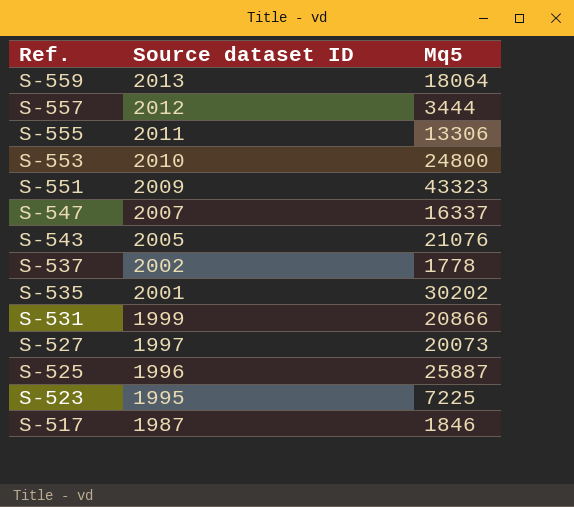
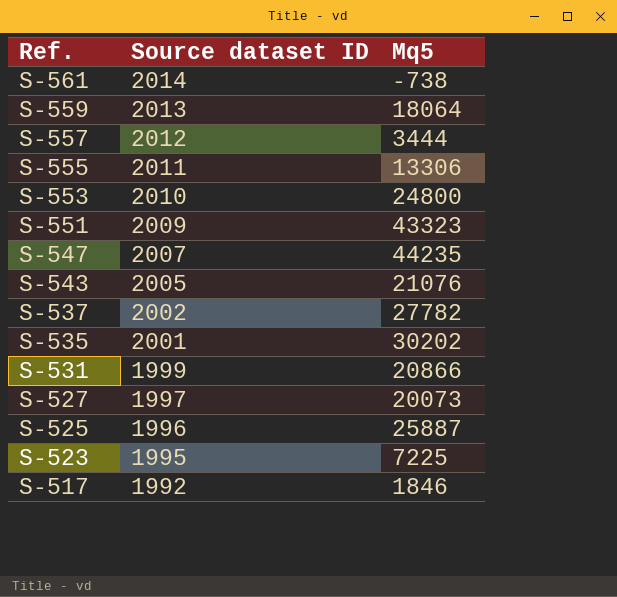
row S-561: none -> 2014 | -738
S-547 | Mq5: 16337 -> 44235
S-537 | Mq5: 1778 -> 27782
S-517 | Source dataset ID: 1987 -> 1992

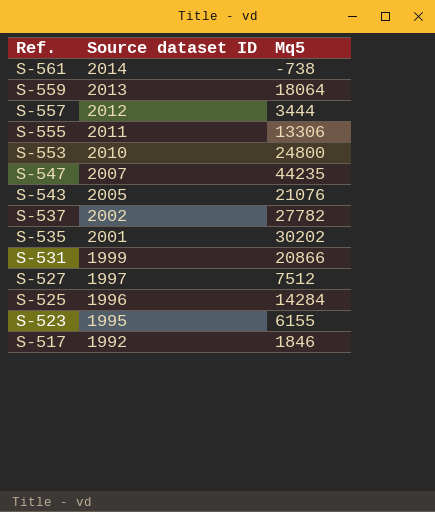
row S-551: 2009 | 43323 -> none
S-527 | Mq5: 20073 -> 7512
S-525 | Mq5: 25887 -> 14284
S-523 | Mq5: 7225 -> 6155

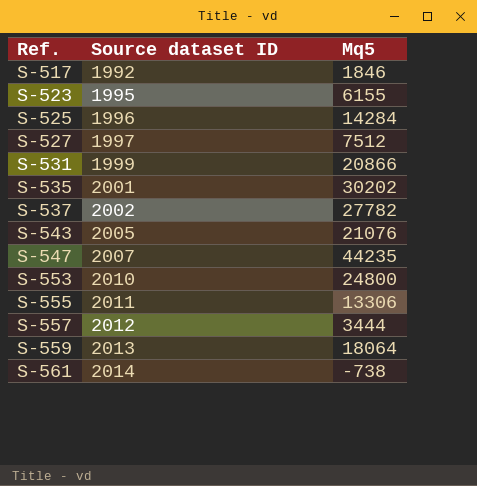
row order: Ref. descending -> Ref. ascending

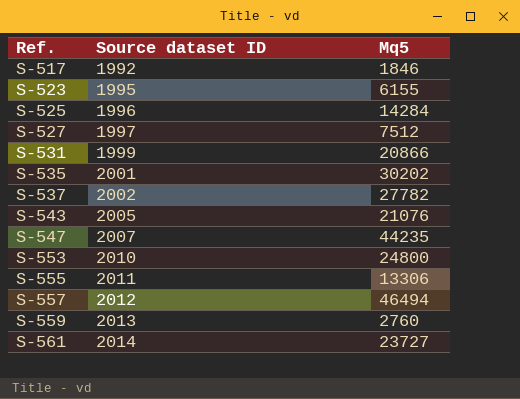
S-557 | Mq5: 3444 -> 46494
S-559 | Mq5: 18064 -> 2760
S-561 | Mq5: -738 -> 23727

